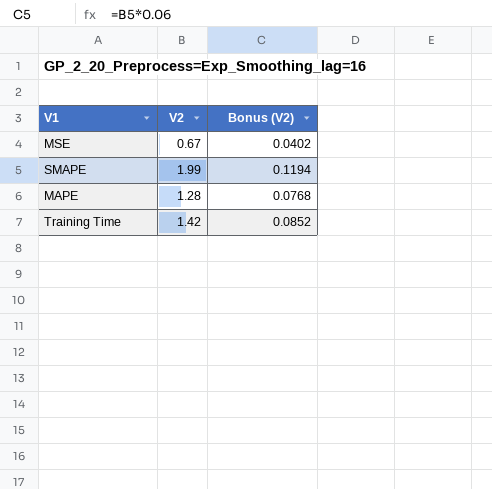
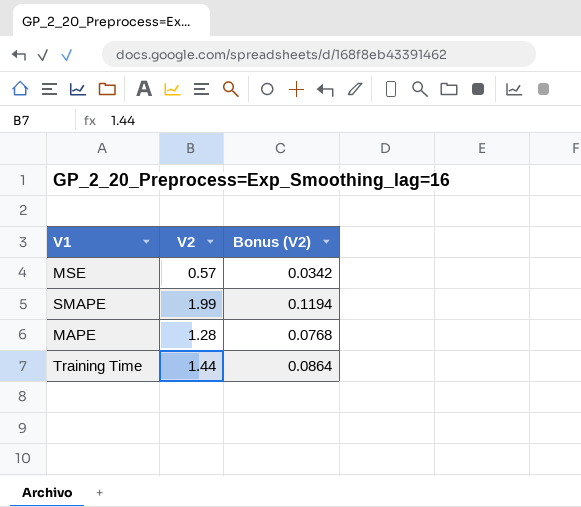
MSE | V2: 0.67 -> 0.57
MSE | Bonus (V2): 0.0402 -> 0.0342
Training Time | V2: 1.42 -> 1.44
Training Time | Bonus (V2): 0.0852 -> 0.0864

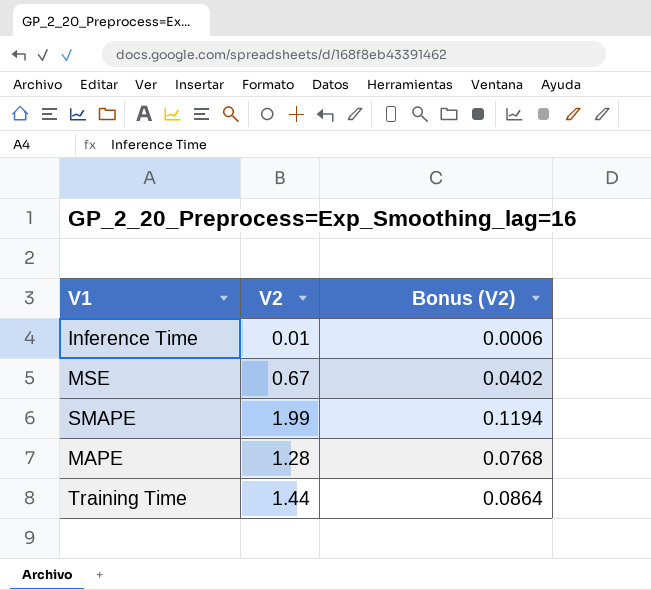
row Inference Time: none -> 0.01 | 0.0006
MSE | V2: 0.57 -> 0.67
MSE | Bonus (V2): 0.0342 -> 0.0402

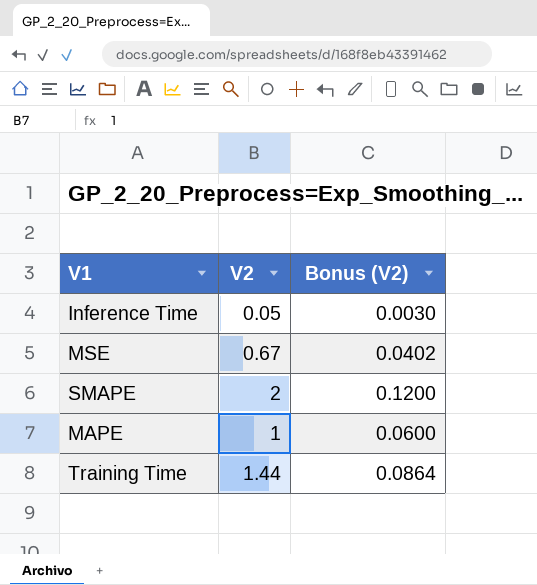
Inference Time | V2: 0.01 -> 0.05
Inference Time | Bonus (V2): 0.0006 -> 0.0030
SMAPE | V2: 1.99 -> 2
SMAPE | Bonus (V2): 0.1194 -> 0.1200
MAPE | V2: 1.28 -> 1
MAPE | Bonus (V2): 0.0768 -> 0.0600

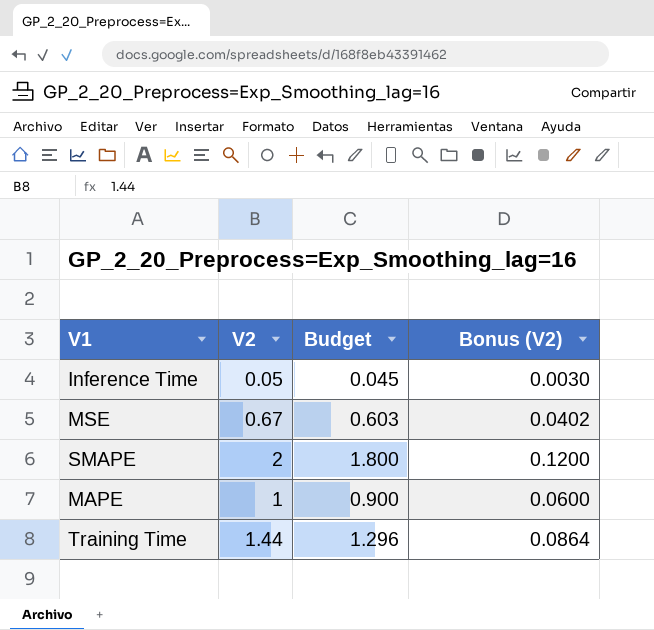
column Budget | formula: none -> [V2] * 0.9

